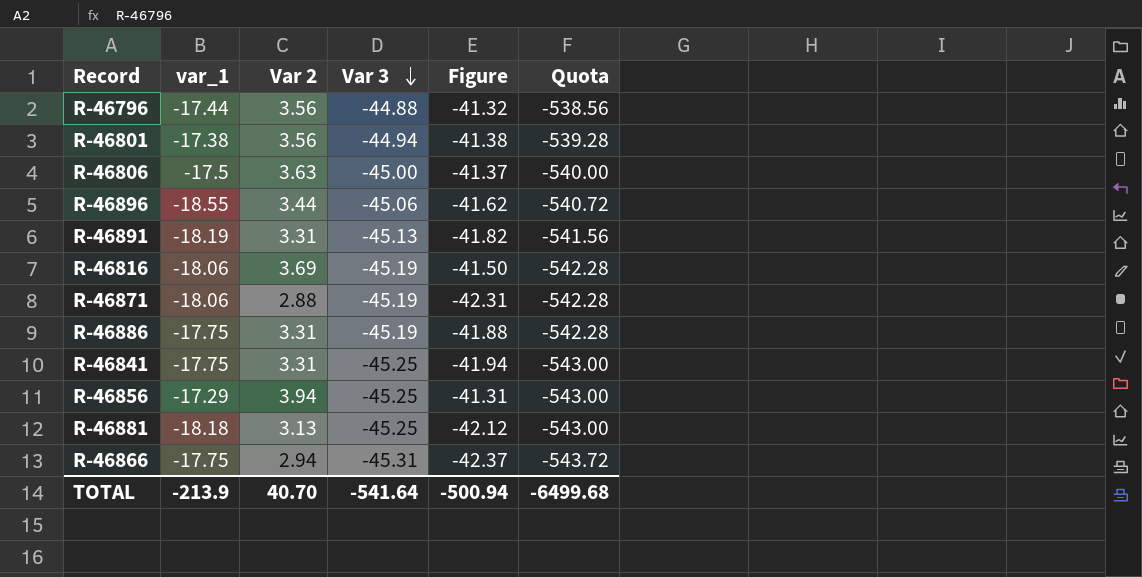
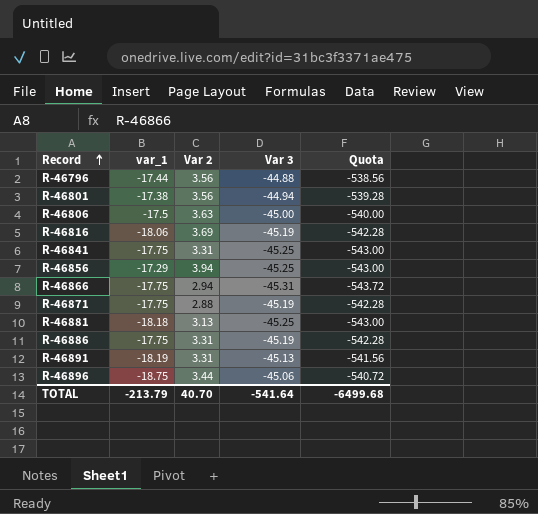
row order: Var 3 descending -> Record ascending
column Figure | formula: [Var 2] + [Var 3] -> none
R-46871 | var_1: -18.06 -> -17.75
R-46896 | var_1: -18.55 -> -18.75
TOTAL | var_1: -213.9 -> -213.79

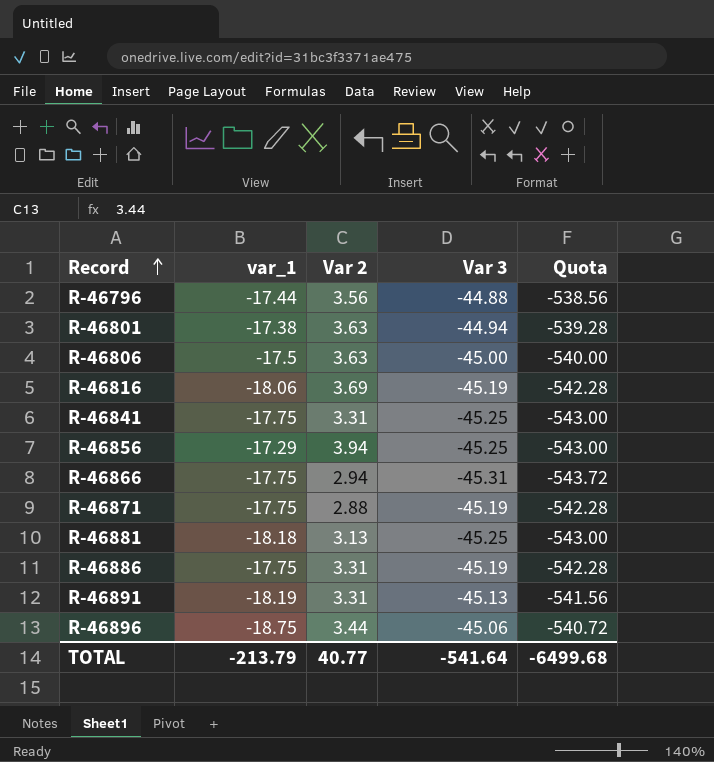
R-46801 | Var 2: 3.56 -> 3.63
TOTAL | Var 2: 40.70 -> 40.77

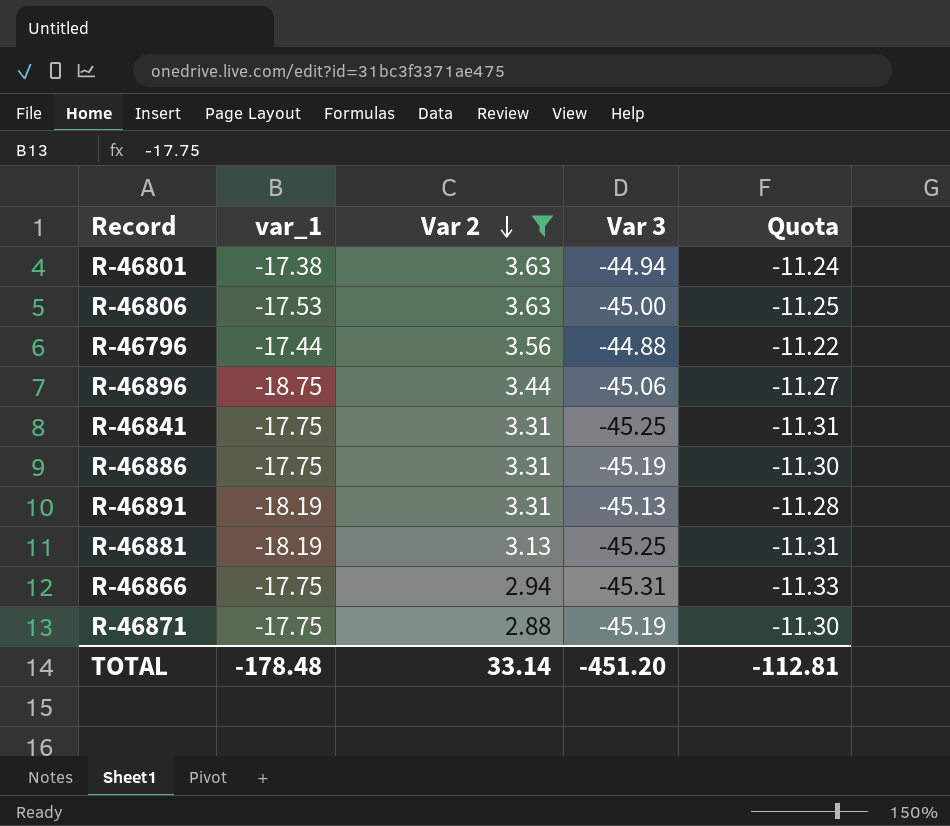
filter: none -> Var 2 <= 3.63
row order: Record ascending -> Var 2 descending
column Quota | formula: [Var 3] * 12 -> [Var 3] * 0.25
R-46806 | var_1: -17.5 -> -17.53
R-46881 | var_1: -18.18 -> -18.19
TOTAL | var_1: -213.79 -> -178.48
TOTAL | Var 2: 40.77 -> 33.14
TOTAL | Var 3: -541.64 -> -451.20
TOTAL | Quota: -6499.68 -> -112.81

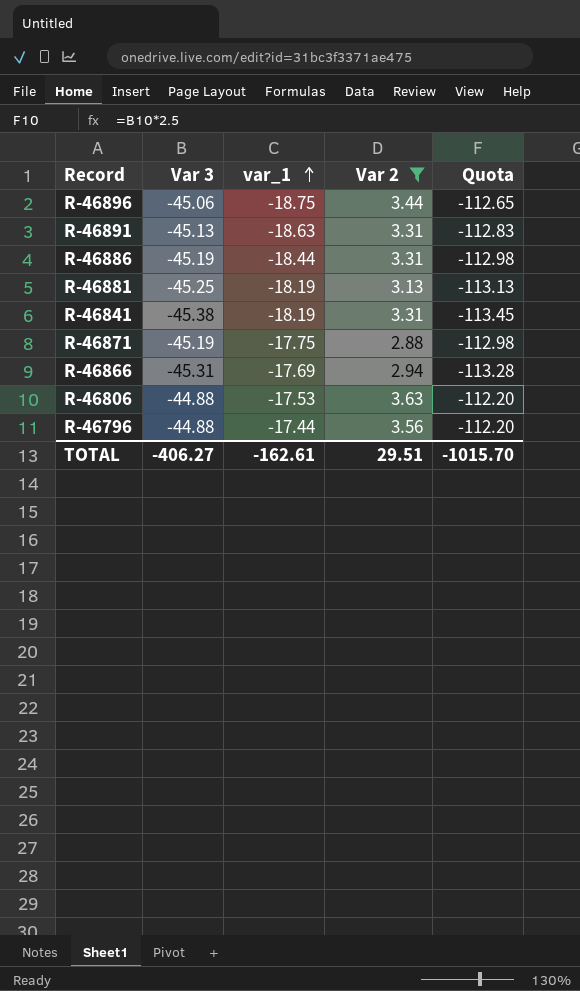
row order: Var 2 descending -> var_1 ascending
column Var 3 | position: 4 -> 2
column Quota | formula: [Var 3] * 0.25 -> [Var 3] * 2.5
row R-46801: -17.38 | 3.63 | -44.94 | -11.24 -> none
R-46891 | var_1: -18.19 -> -18.63
R-46886 | var_1: -17.75 -> -18.44
R-46841 | Var 3: -45.25 -> -45.38
R-46841 | var_1: -17.75 -> -18.19
R-46866 | var_1: -17.75 -> -17.69
R-46806 | Var 3: -45.00 -> -44.88
TOTAL | Var 3: -451.20 -> -406.27
TOTAL | var_1: -178.48 -> -162.61
TOTAL | Var 2: 33.14 -> 29.51
TOTAL | Quota: -112.81 -> -1015.70

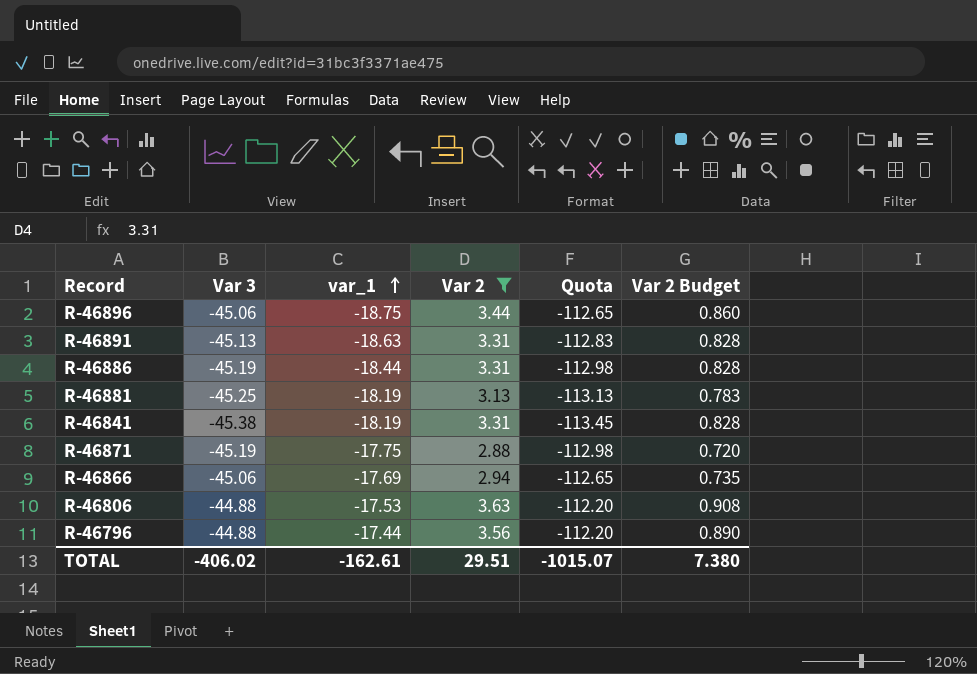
column Var 2 Budget | formula: none -> [Var 2] * 0.25
R-46866 | Var 3: -45.31 -> -45.06
R-46866 | Quota: -113.28 -> -112.65
TOTAL | Var 3: -406.27 -> -406.02
TOTAL | Quota: -1015.70 -> -1015.07

